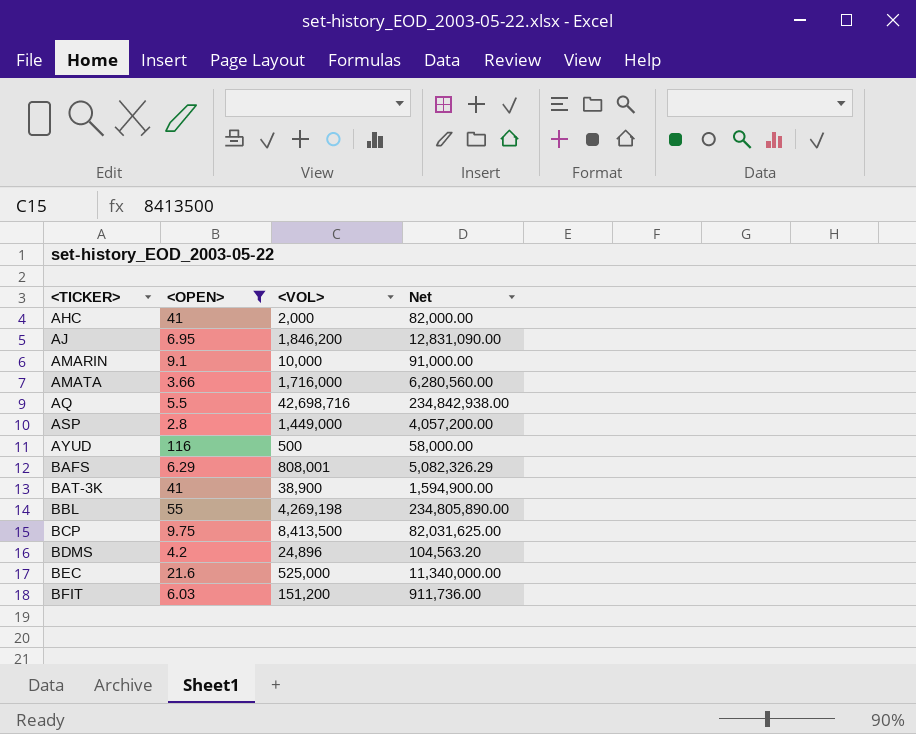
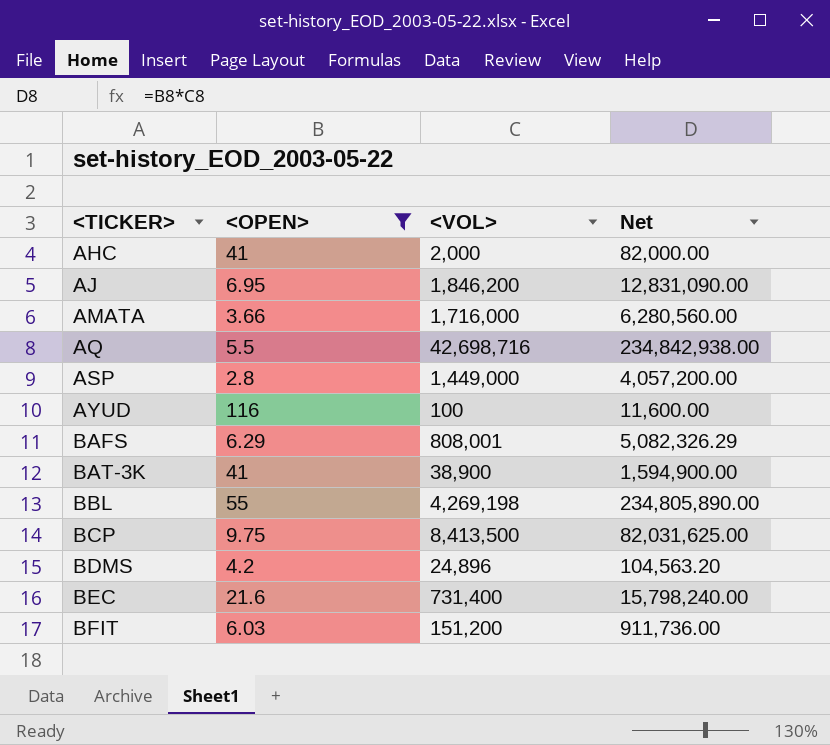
row AMARIN: 9.1 | 10,000 | 91,000.00 -> none
AYUD | <VOL>: 500 -> 100
AYUD | Net: 58,000.00 -> 11,600.00
BEC | <VOL>: 525,000 -> 731,400
BEC | Net: 11,340,000.00 -> 15,798,240.00

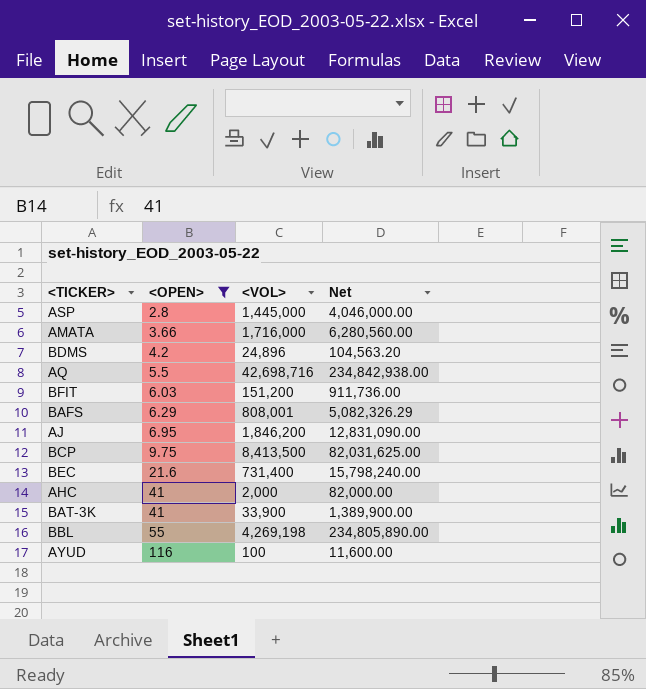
row order: <TICKER> ascending -> <OPEN> ascending
ASP | <VOL>: 1,449,000 -> 1,445,000
ASP | Net: 4,057,200.00 -> 4,046,000.00
BAT-3K | <VOL>: 38,900 -> 33,900
BAT-3K | Net: 1,594,900.00 -> 1,389,900.00

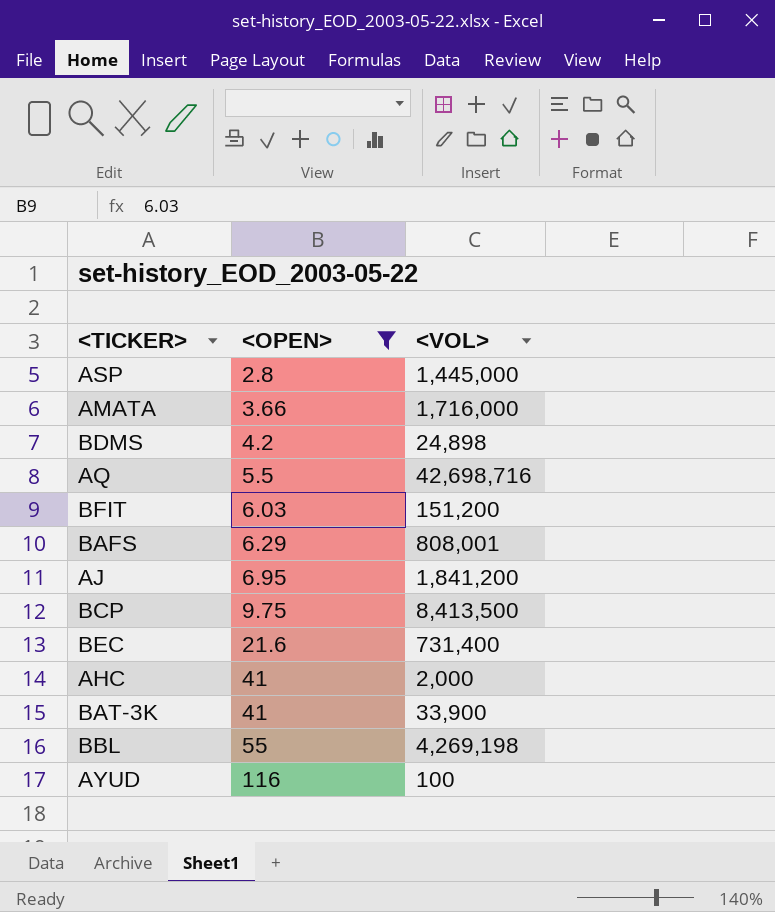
column Net | formula: [<OPEN>] * [<VOL>] -> none
BDMS | <VOL>: 24,896 -> 24,898
AJ | <VOL>: 1,846,200 -> 1,841,200

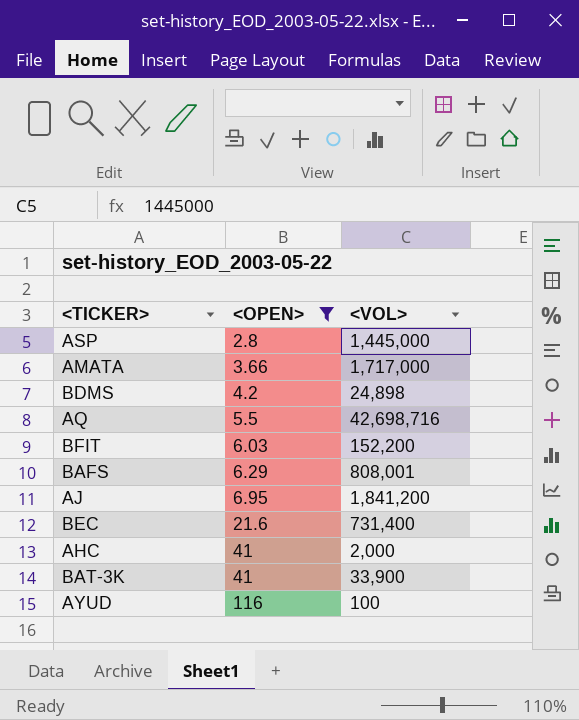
row BCP: 9.75 | 8,413,500 -> none
row BBL: 55 | 4,269,198 -> none
AMATA | <VOL>: 1,716,000 -> 1,717,000
BFIT | <VOL>: 151,200 -> 152,200

